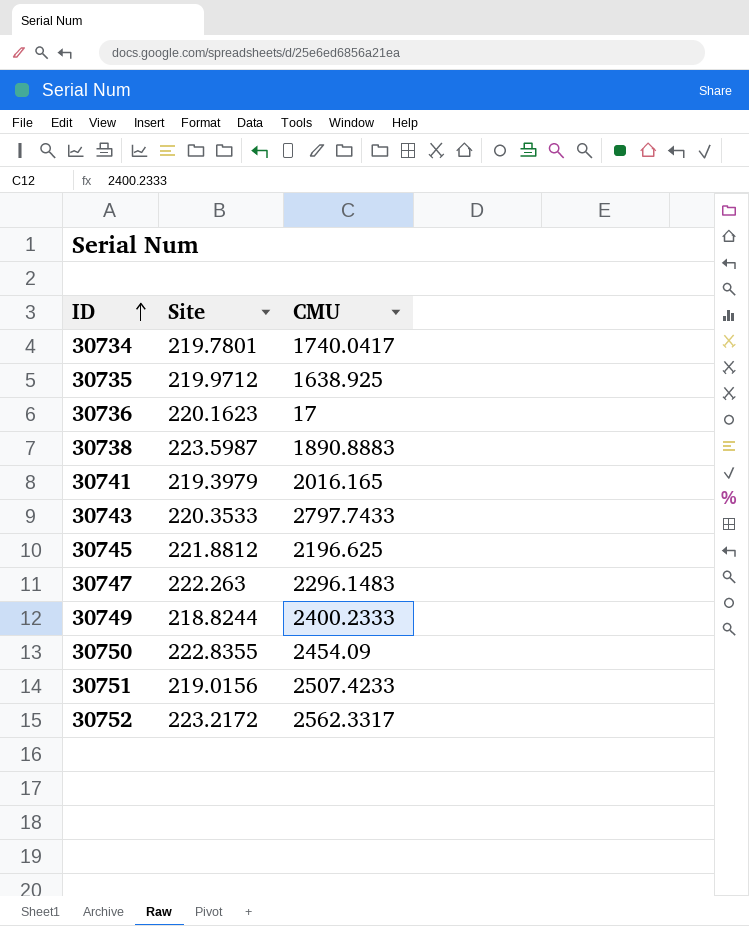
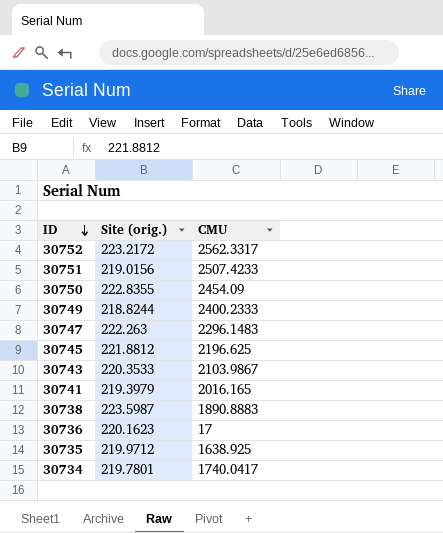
row order: ID ascending -> ID descending
column name: Site -> Site (orig.)
30743 | CMU: 2797.7433 -> 2103.9867

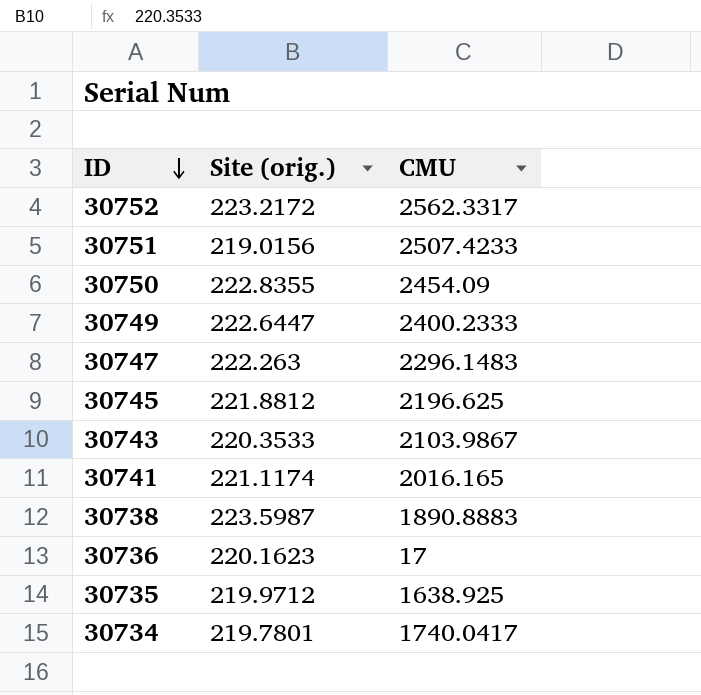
30749 | Site (orig.): 218.8244 -> 222.6447
30741 | Site (orig.): 219.3979 -> 221.1174

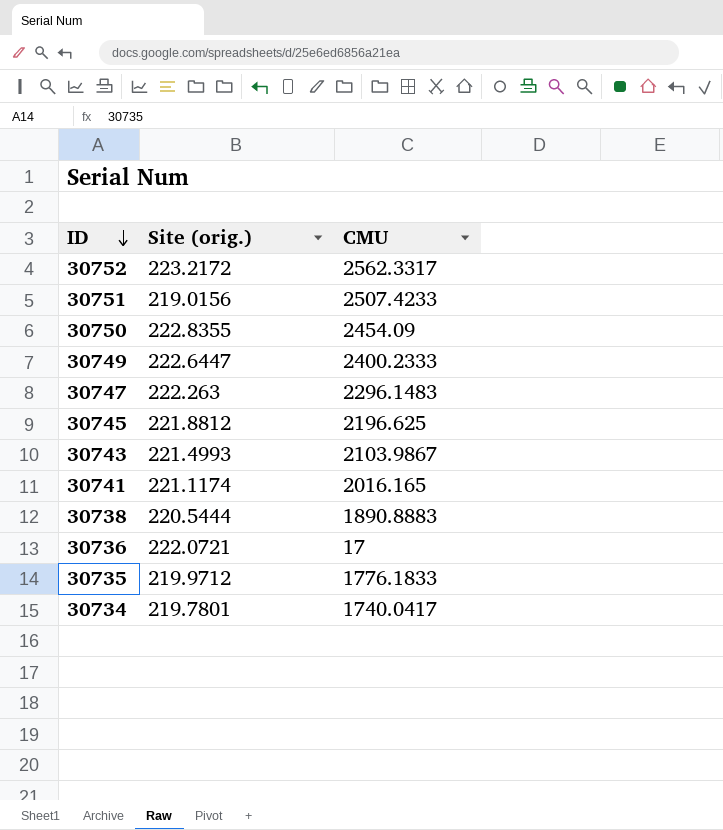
30743 | Site (orig.): 220.3533 -> 221.4993
30738 | Site (orig.): 223.5987 -> 220.5444
30736 | Site (orig.): 220.1623 -> 222.0721
30735 | CMU: 1638.925 -> 1776.1833

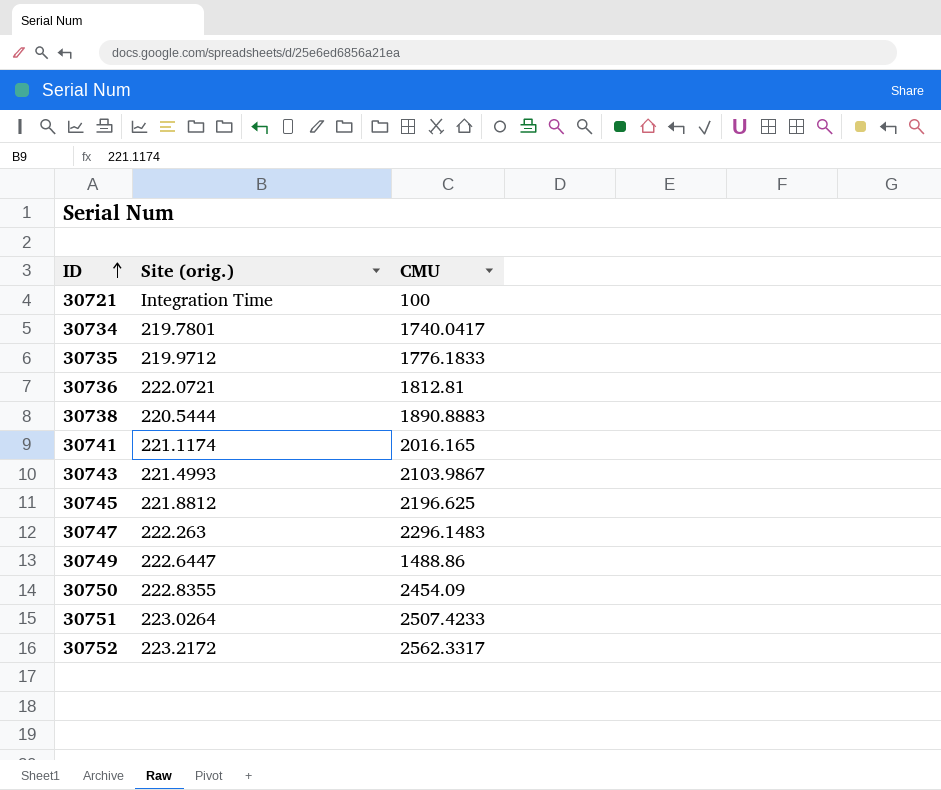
row order: ID descending -> ID ascending
row 30721: none -> Integration Time | 100
30736 | CMU: 17 -> 1812.81
30749 | CMU: 2400.2333 -> 1488.86
30751 | Site (orig.): 219.0156 -> 223.0264

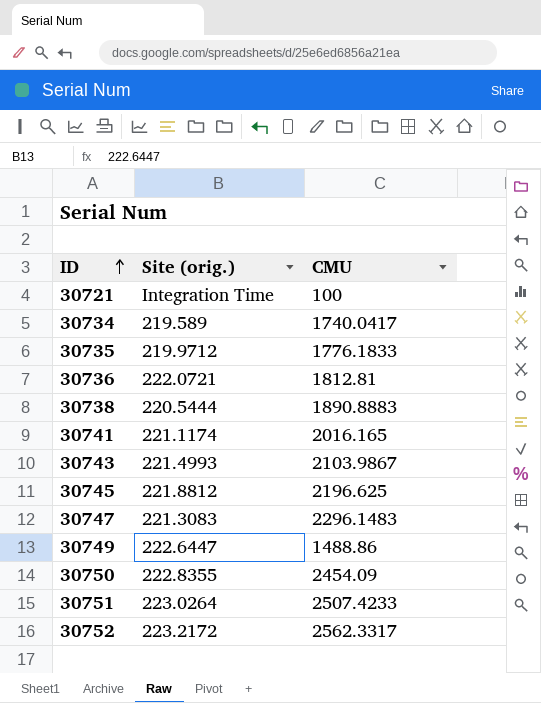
30734 | Site (orig.): 219.7801 -> 219.589
30747 | Site (orig.): 222.263 -> 221.3083

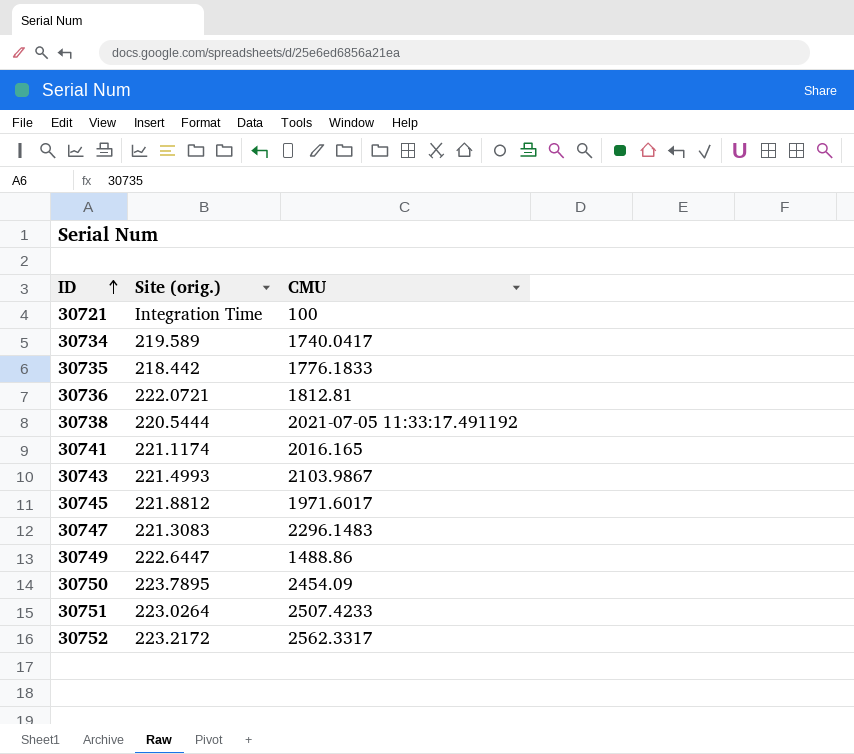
30735 | Site (orig.): 219.9712 -> 218.442
30738 | CMU: 1890.8883 -> 2021-07-05 11:33:17.491192
30745 | CMU: 2196.625 -> 1971.6017
30750 | Site (orig.): 222.8355 -> 223.7895

